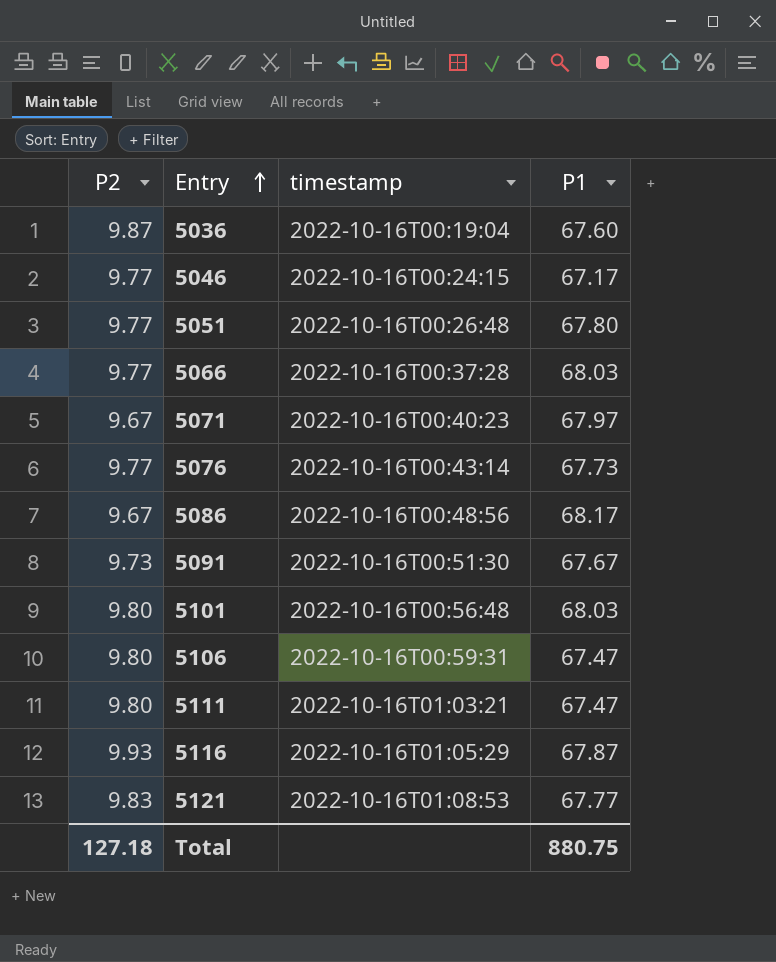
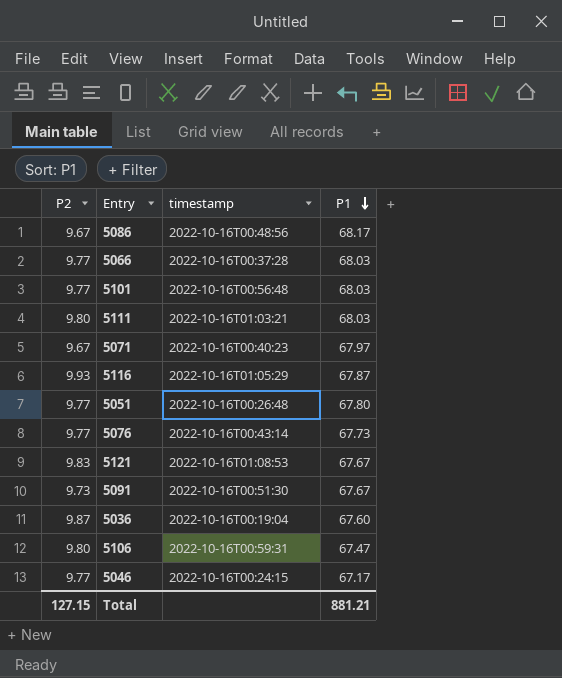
row order: Entry ascending -> P1 descending
5101 | P2: 9.80 -> 9.77
5111 | P1: 67.47 -> 68.03
5121 | P1: 67.77 -> 67.67
Total | P2: 127.18 -> 127.15
Total | P1: 880.75 -> 881.21

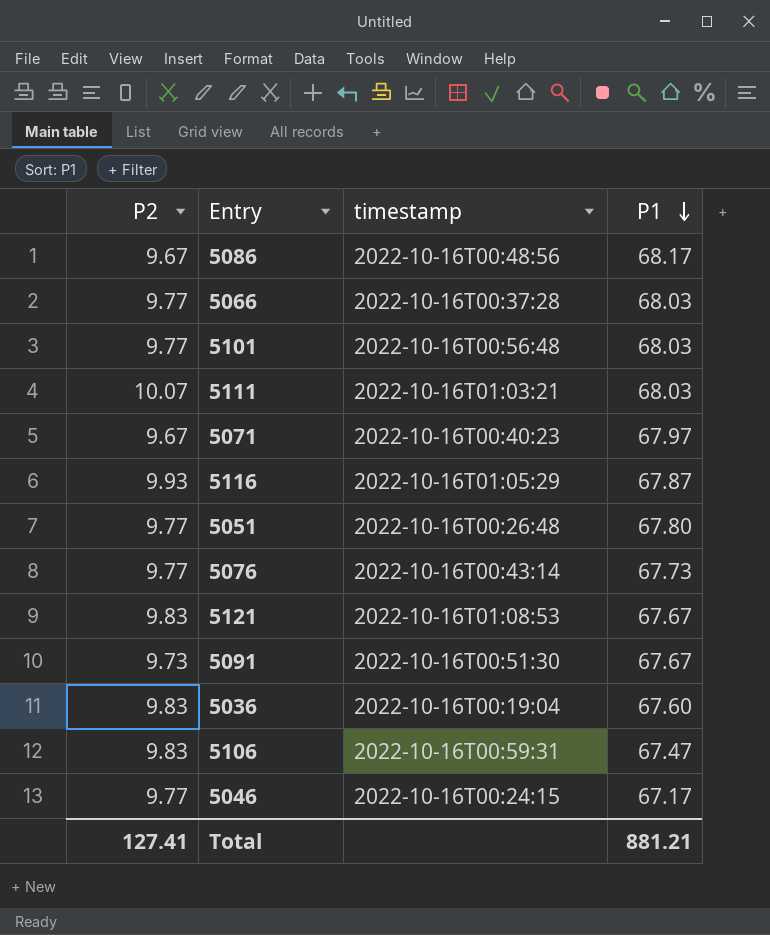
5111 | P2: 9.80 -> 10.07
5036 | P2: 9.87 -> 9.83
5106 | P2: 9.80 -> 9.83
Total | P2: 127.15 -> 127.41

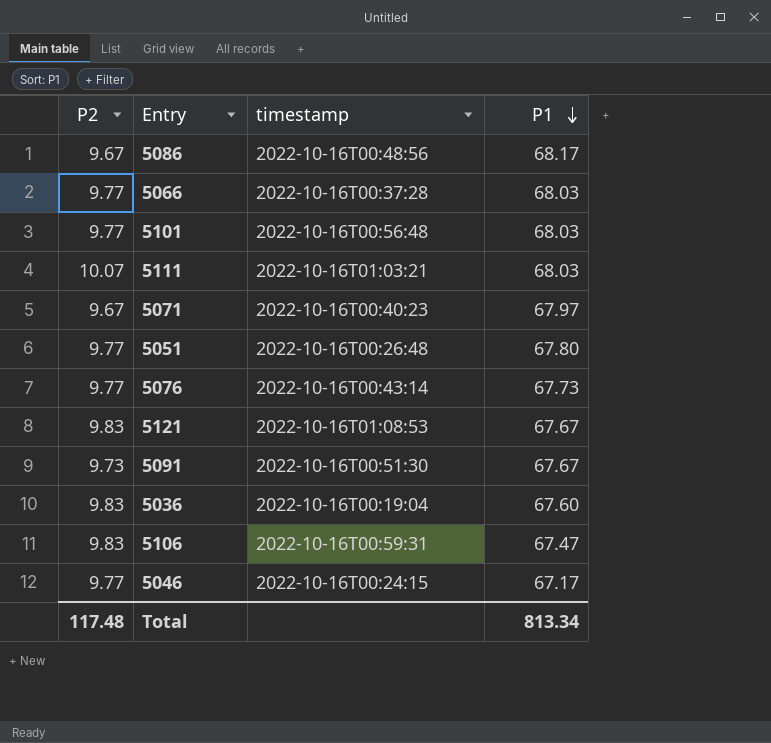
row 5116: 9.93 | 2022-10-16T01:05:29 | 67.87 -> none
Total | P2: 127.41 -> 117.48
Total | P1: 881.21 -> 813.34

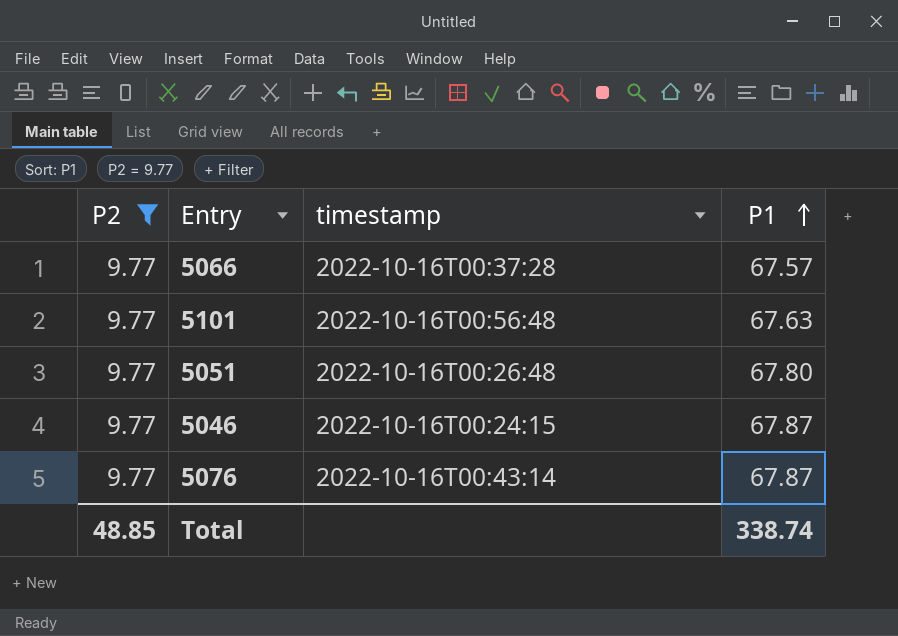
filter: none -> P2 = 9.77
row order: P1 descending -> P1 ascending
5066 | P1: 68.03 -> 67.57
5101 | P1: 68.03 -> 67.63
5046 | P1: 67.17 -> 67.87
5076 | P1: 67.73 -> 67.87
Total | P2: 117.48 -> 48.85
Total | P1: 813.34 -> 338.74

